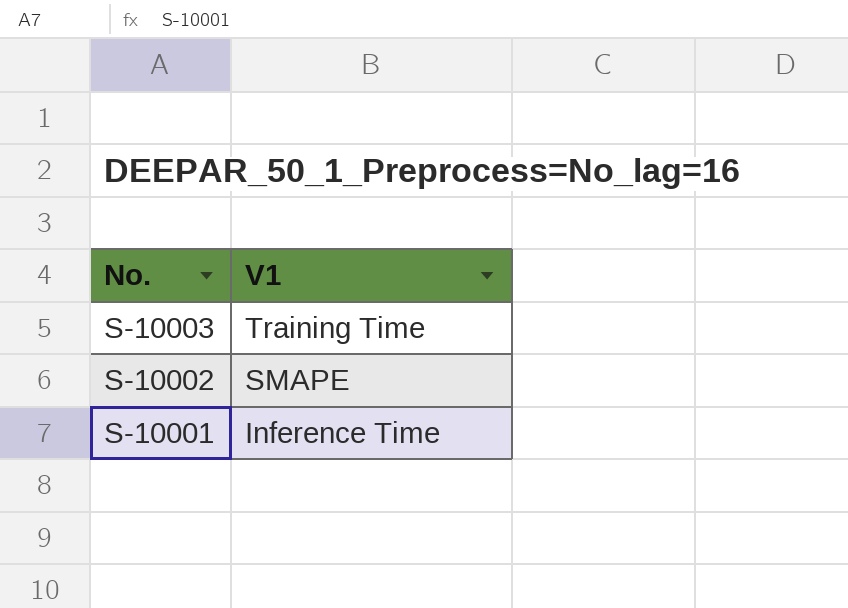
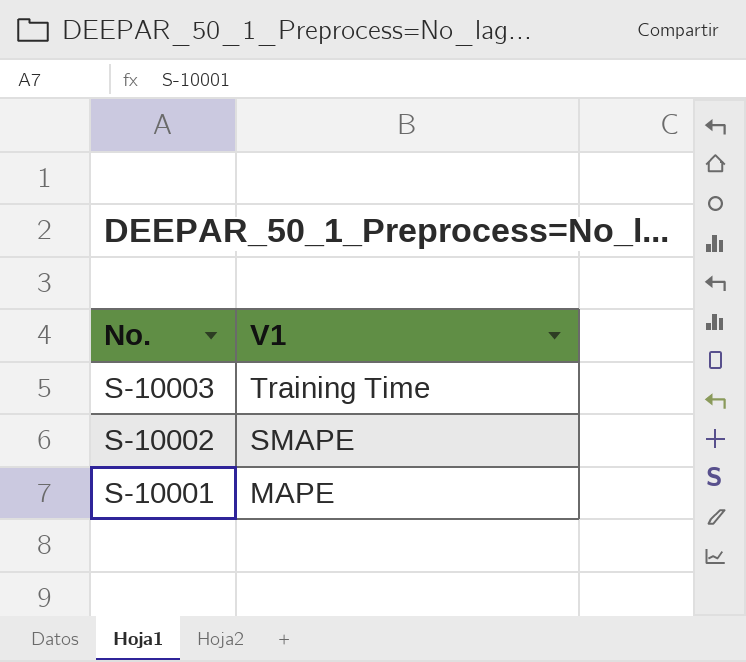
S-10001 | V1: Inference Time -> MAPE

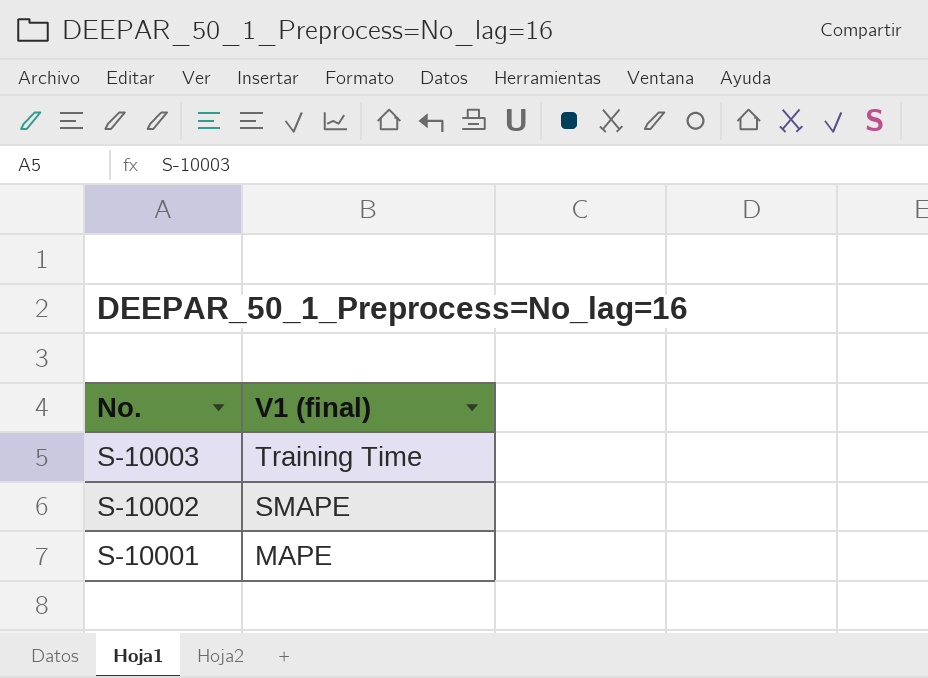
column name: V1 -> V1 (final)

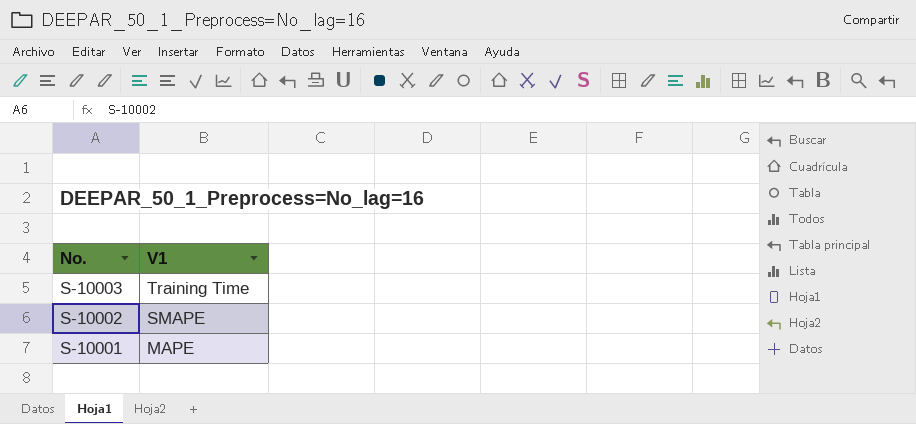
column name: V1 (final) -> V1

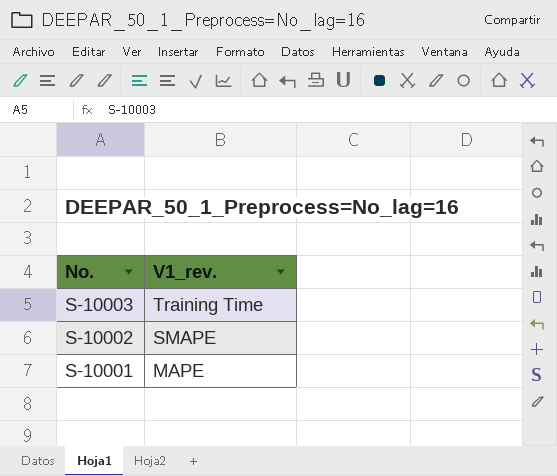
column name: V1 -> V1_rev.

